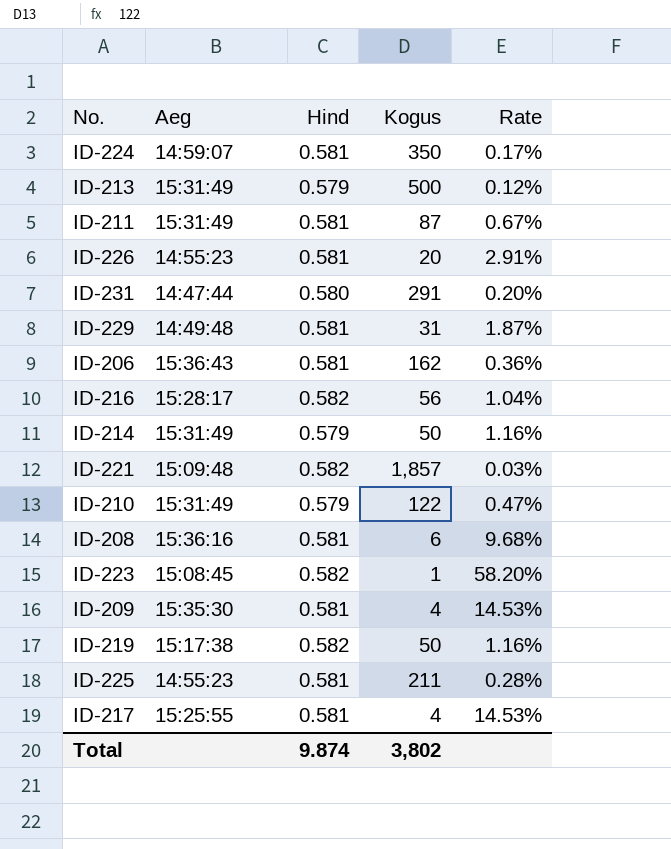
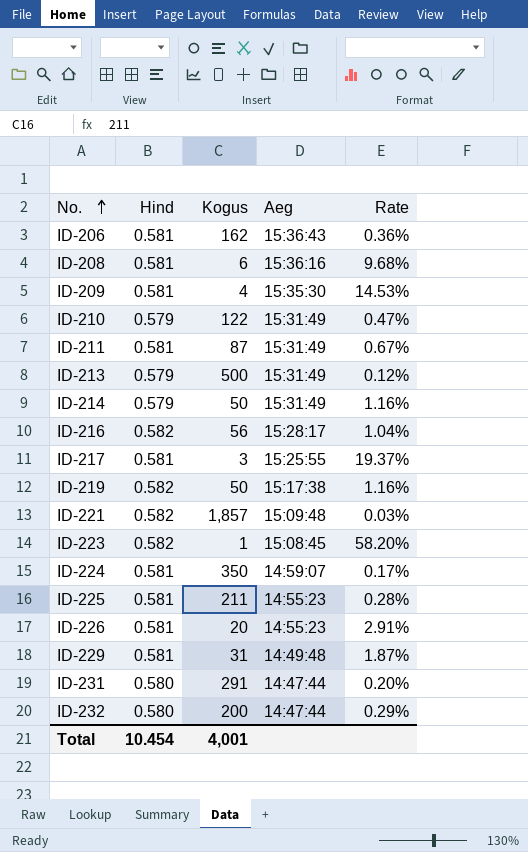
row order: none -> No. ascending
column Aeg | position: 2 -> 4
ID-217 | Kogus: 4 -> 3
ID-217 | Rate: 14.53% -> 19.37%
row ID-232: none -> 0.580 | 200 | 14:47:44 | 0.29%
Total | Hind: 9.874 -> 10.454
Total | Kogus: 3,802 -> 4,001

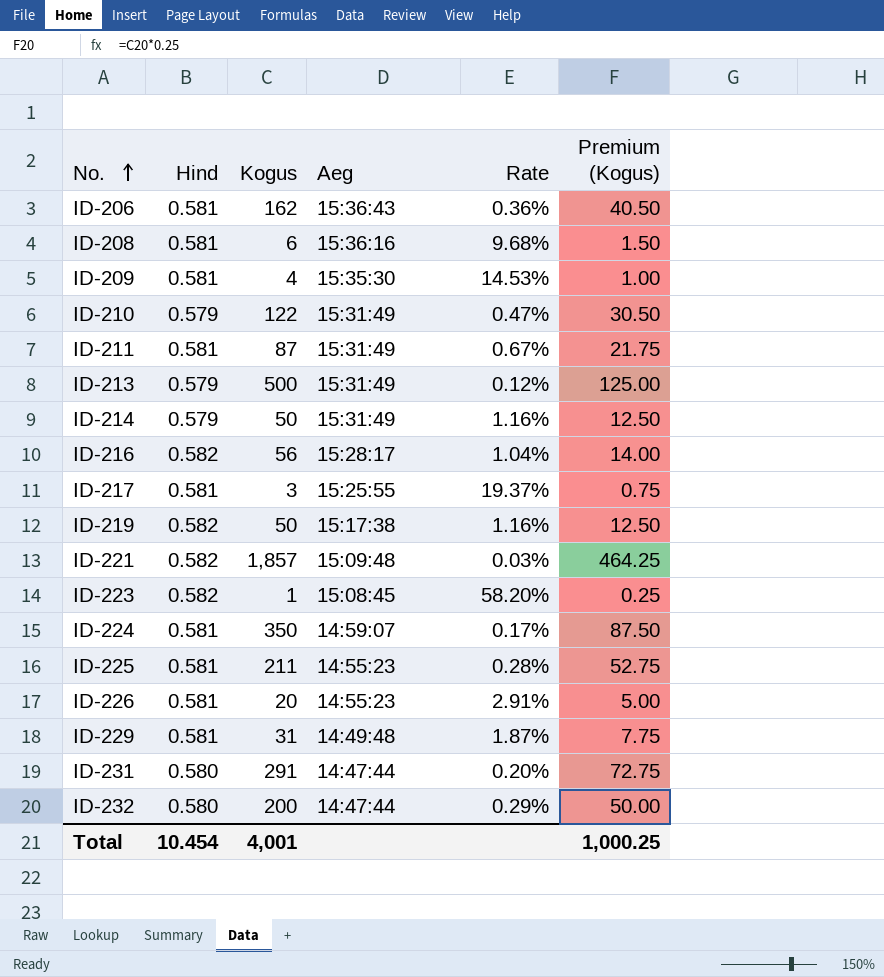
column Premium (Kogus) | formula: none -> [Kogus] * 0.25

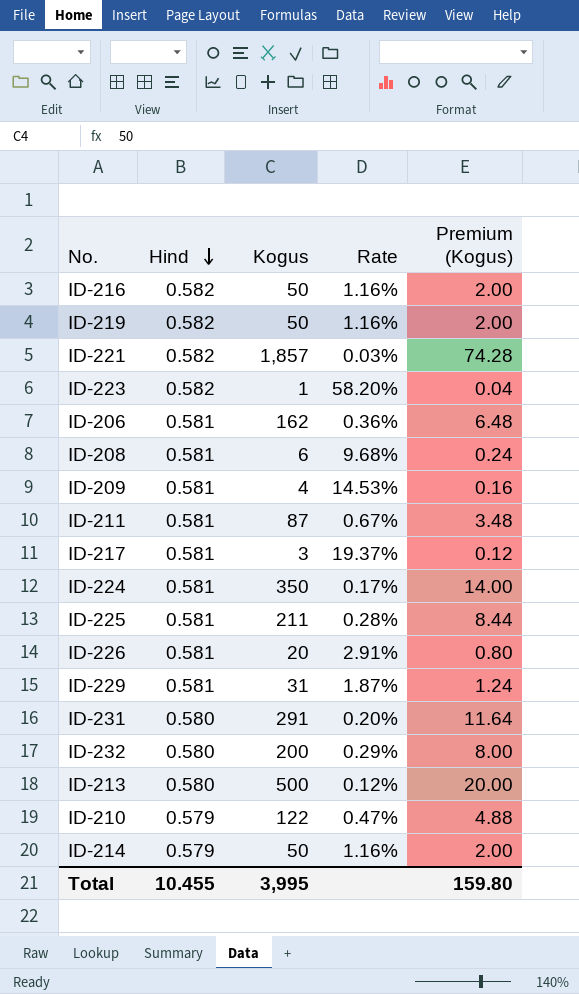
row order: No. ascending -> Hind descending
column Aeg | position: 4 -> none
column Premium (Kogus) | formula: [Kogus] * 0.25 -> [Kogus] * 0.04
ID-216 | Kogus: 56 -> 50
ID-216 | Rate: 1.04% -> 1.16%
ID-213 | Hind: 0.579 -> 0.580
Total | Hind: 10.454 -> 10.455
Total | Kogus: 4,001 -> 3,995
Total | Premium (Kogus): 1,000.25 -> 159.80

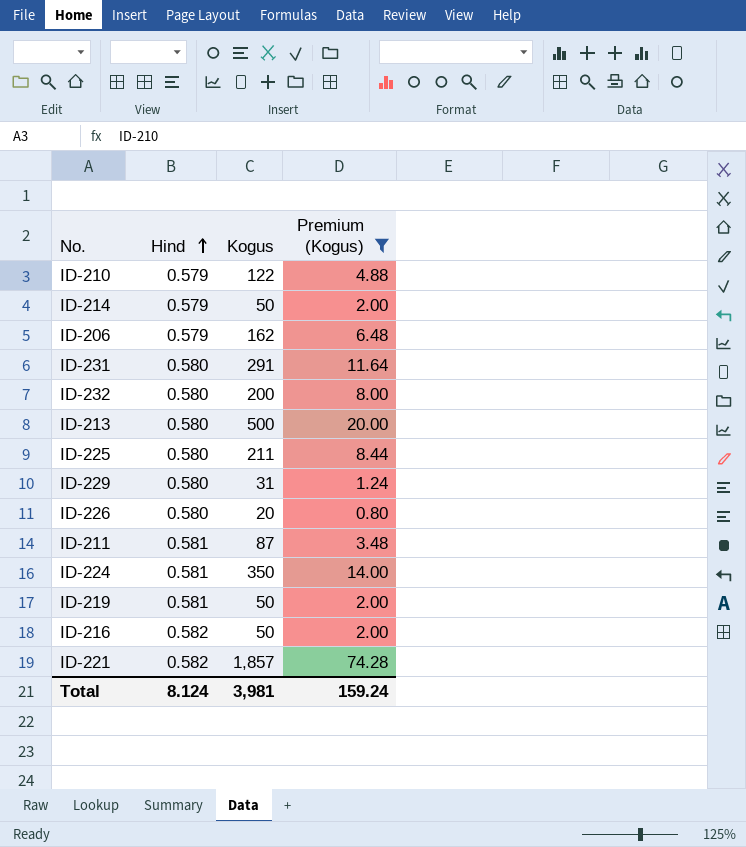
filter: none -> Premium (Kogus) >= 0.80
row order: Hind descending -> Hind ascending
column Rate | formula: [Hind] / [Kogus] -> none
ID-206 | Hind: 0.581 -> 0.579
ID-225 | Hind: 0.581 -> 0.580
ID-229 | Hind: 0.581 -> 0.580
ID-226 | Hind: 0.581 -> 0.580
ID-219 | Hind: 0.582 -> 0.581
Total | Hind: 10.455 -> 8.124
Total | Kogus: 3,995 -> 3,981
Total | Premium (Kogus): 159.80 -> 159.24

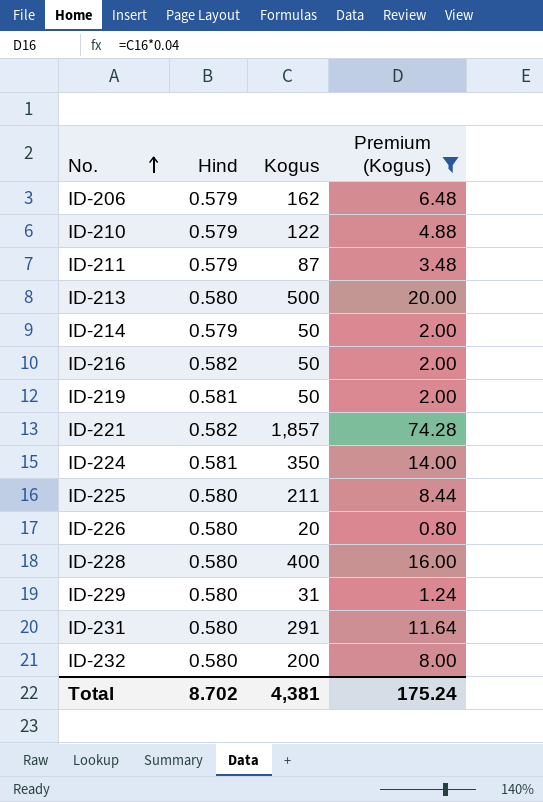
row order: Hind ascending -> No. ascending
ID-211 | Hind: 0.581 -> 0.579
row ID-228: none -> 0.580 | 400 | 16.00
Total | Hind: 8.124 -> 8.702
Total | Kogus: 3,981 -> 4,381
Total | Premium (Kogus): 159.24 -> 175.24

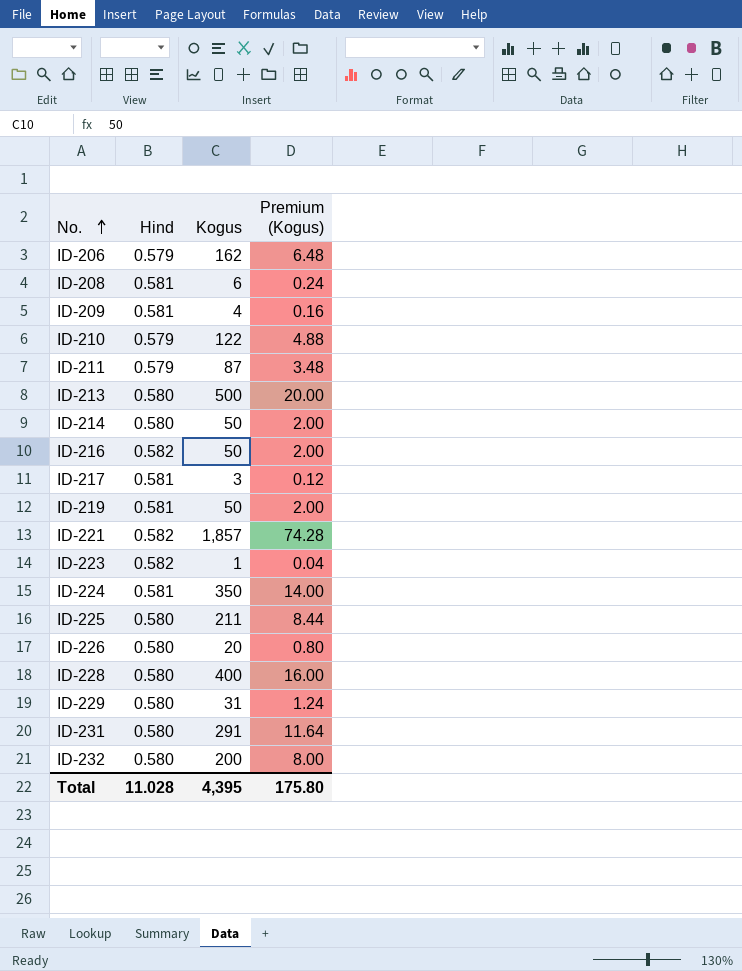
filter: Premium (Kogus) >= 0.80 -> none
ID-214 | Hind: 0.579 -> 0.580
Total | Hind: 8.702 -> 11.028
Total | Kogus: 4,381 -> 4,395
Total | Premium (Kogus): 175.24 -> 175.80

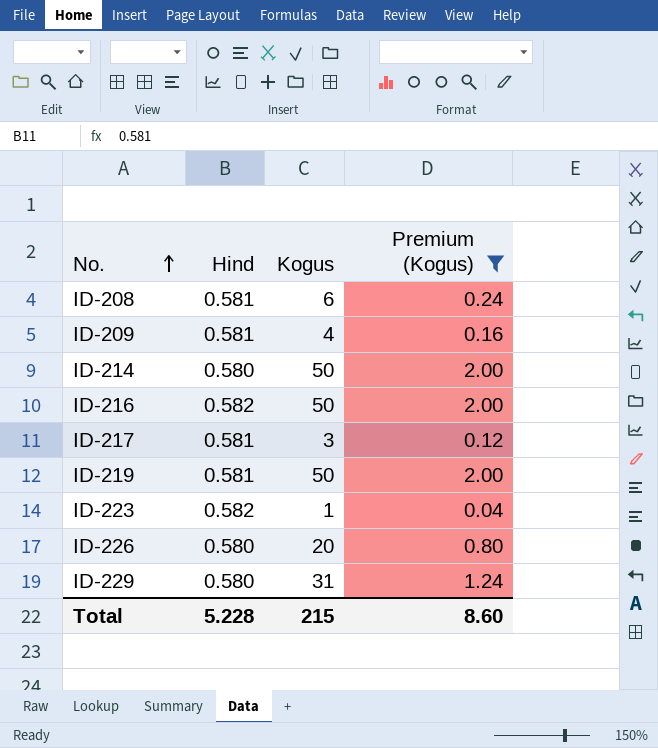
filter: none -> Premium (Kogus) <= 2.00
Total | Hind: 11.028 -> 5.228
Total | Kogus: 4,395 -> 215
Total | Premium (Kogus): 175.80 -> 8.60

